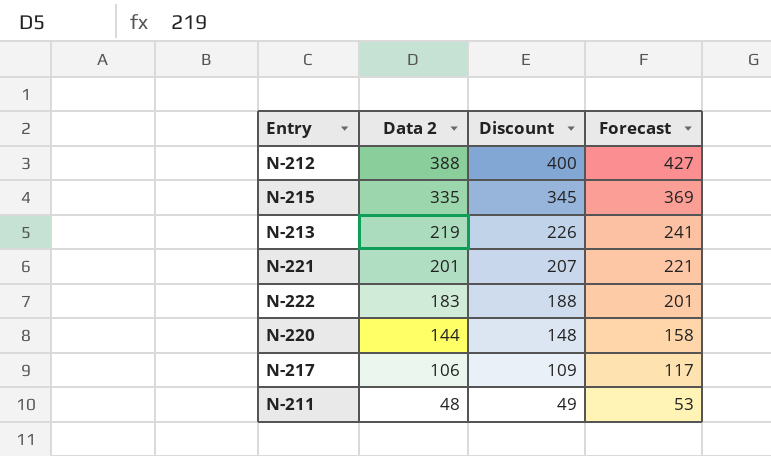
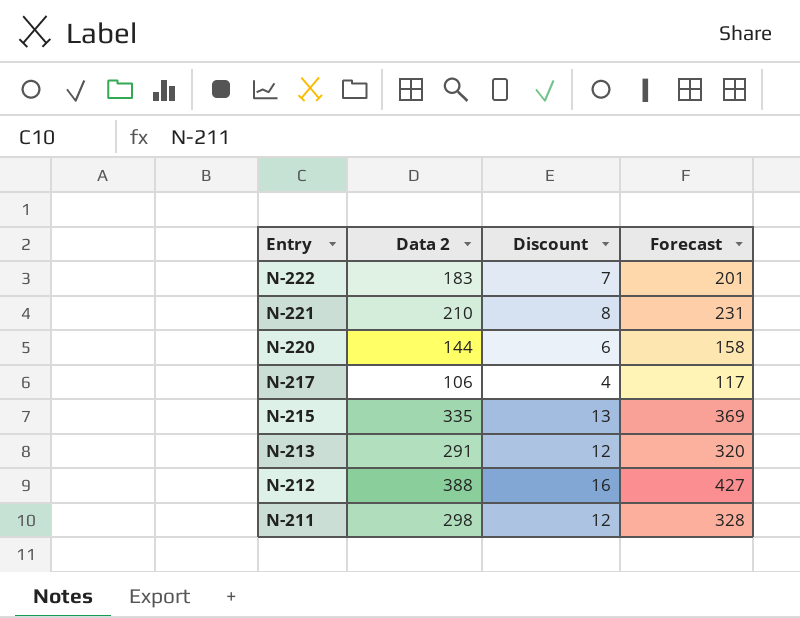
row order: Data 2 descending -> Entry descending
column Discount | formula: [Data 2] * 1.03 -> [Data 2] * 0.04
N-221 | Data 2: 201 -> 210
N-221 | Forecast: 221 -> 231
N-213 | Data 2: 219 -> 291
N-213 | Forecast: 241 -> 320
N-211 | Data 2: 48 -> 298
N-211 | Forecast: 53 -> 328

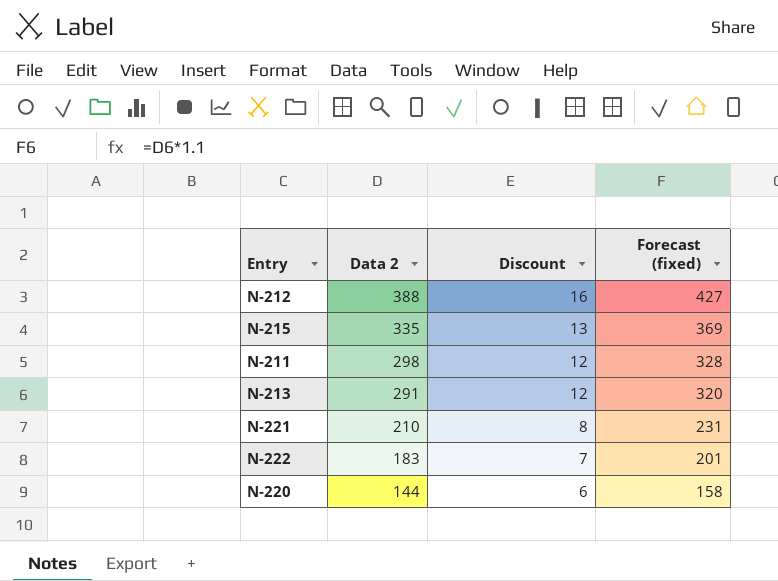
row order: Entry descending -> Data 2 descending
column name: Forecast -> Forecast (fixed)
row N-217: 106 | 4 | 117 -> none

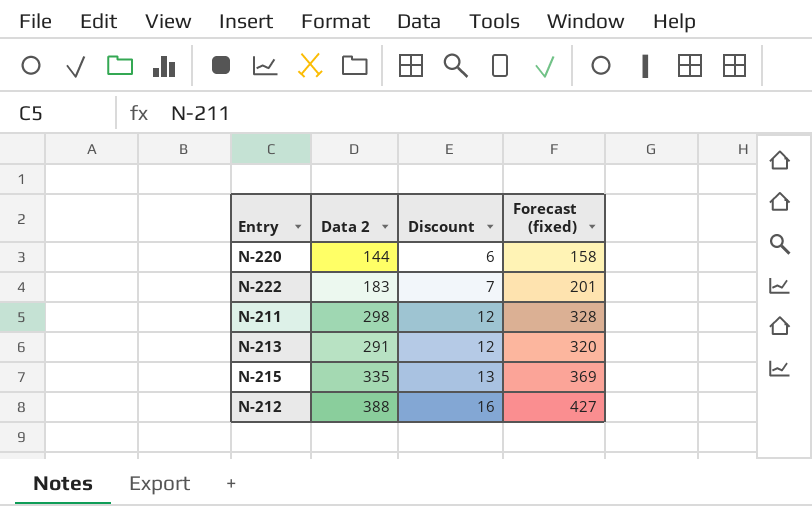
row order: Data 2 descending -> Discount ascending
row N-221: 210 | 8 | 231 -> none

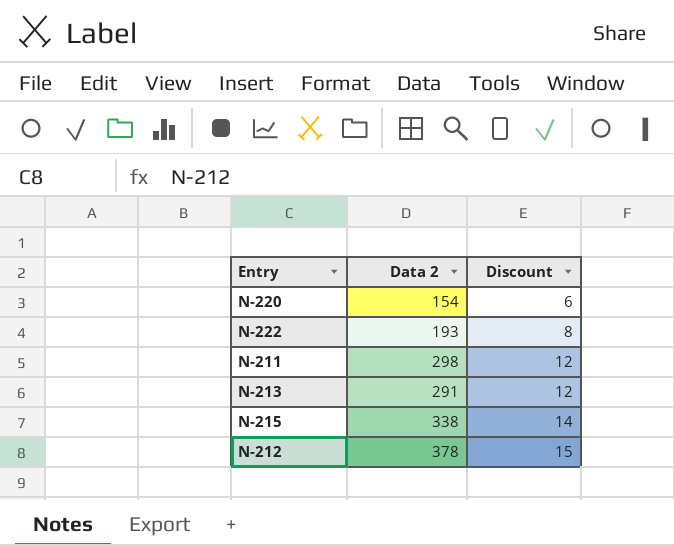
column Forecast (fixed) | formula: [Data 2] * 1.1 -> none
N-220 | Data 2: 144 -> 154
N-222 | Data 2: 183 -> 193
N-222 | Discount: 7 -> 8
N-215 | Data 2: 335 -> 338
N-215 | Discount: 13 -> 14
N-212 | Data 2: 388 -> 378
N-212 | Discount: 16 -> 15

